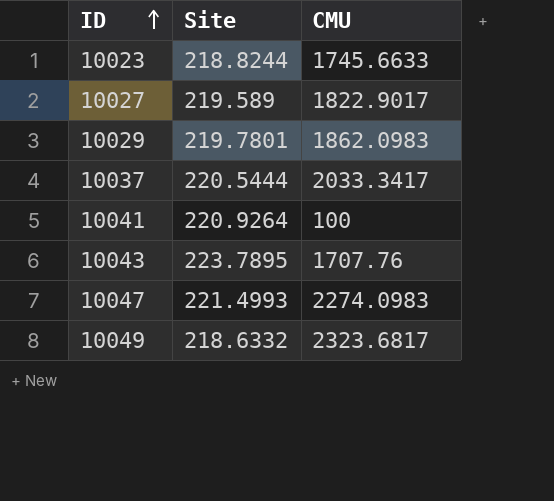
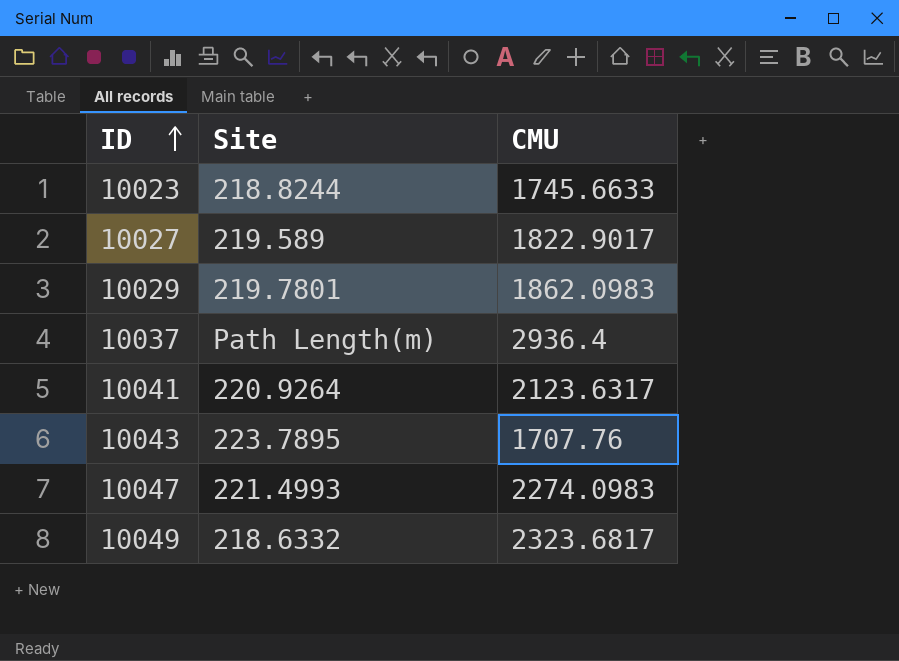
10037 | Site: 220.5444 -> Path Length(m)
10037 | CMU: 2033.3417 -> 2936.4
10041 | CMU: 100 -> 2123.6317

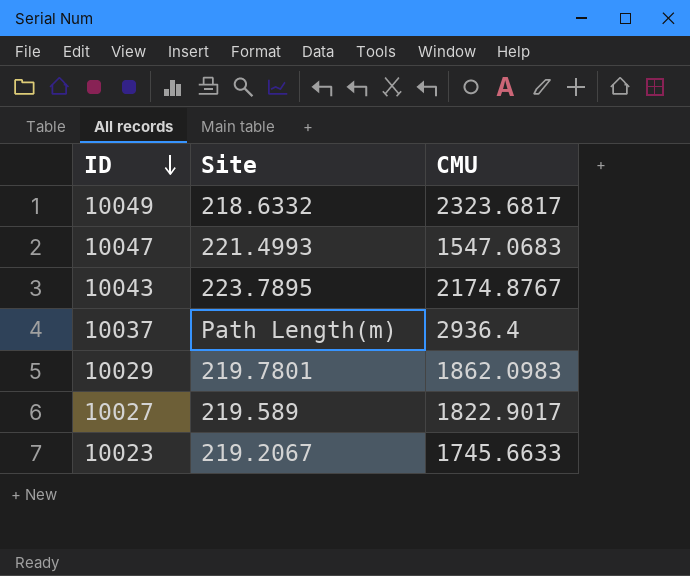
row order: ID ascending -> ID descending
row 10041: 220.9264 | 2123.6317 -> none
10047 | CMU: 2274.0983 -> 1547.0683
10043 | CMU: 1707.76 -> 2174.8767
10023 | Site: 218.8244 -> 219.2067

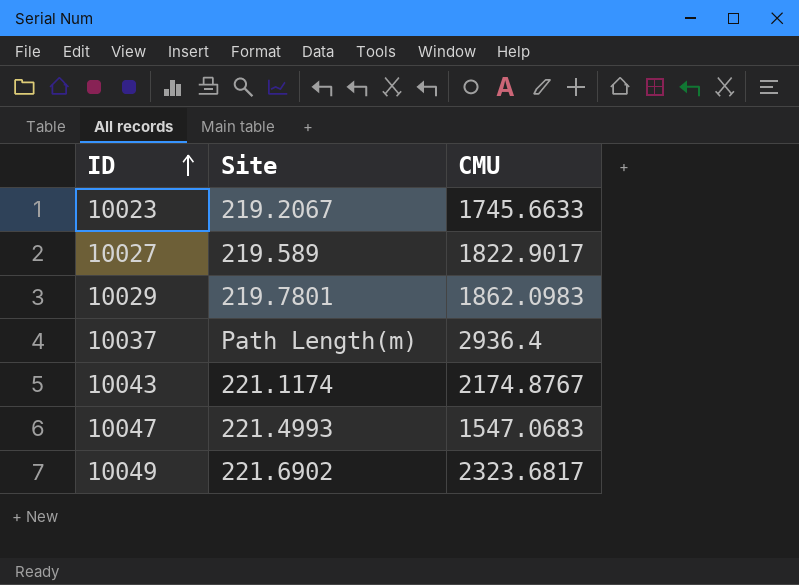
row order: ID descending -> ID ascending
10043 | Site: 223.7895 -> 221.1174
10049 | Site: 218.6332 -> 221.6902

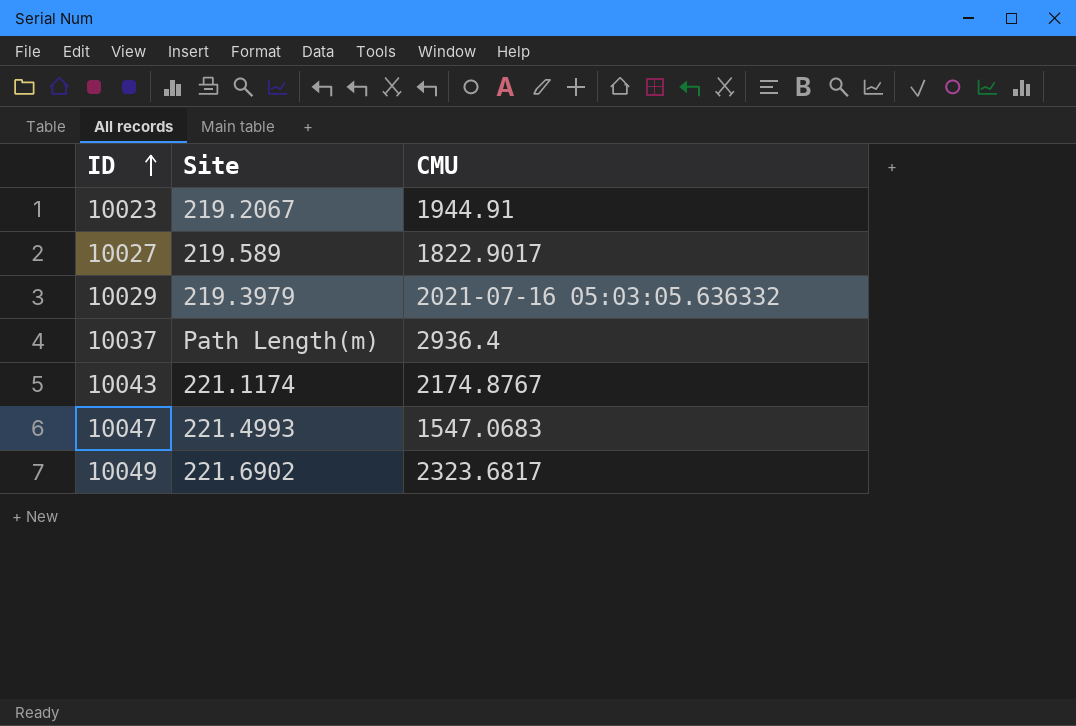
10023 | CMU: 1745.6633 -> 1944.91
10029 | Site: 219.7801 -> 219.3979
10029 | CMU: 1862.0983 -> 2021-07-16 05:03:05.636332

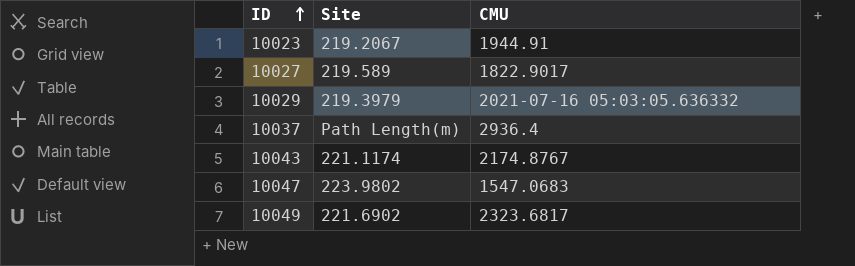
10047 | Site: 221.4993 -> 223.9802

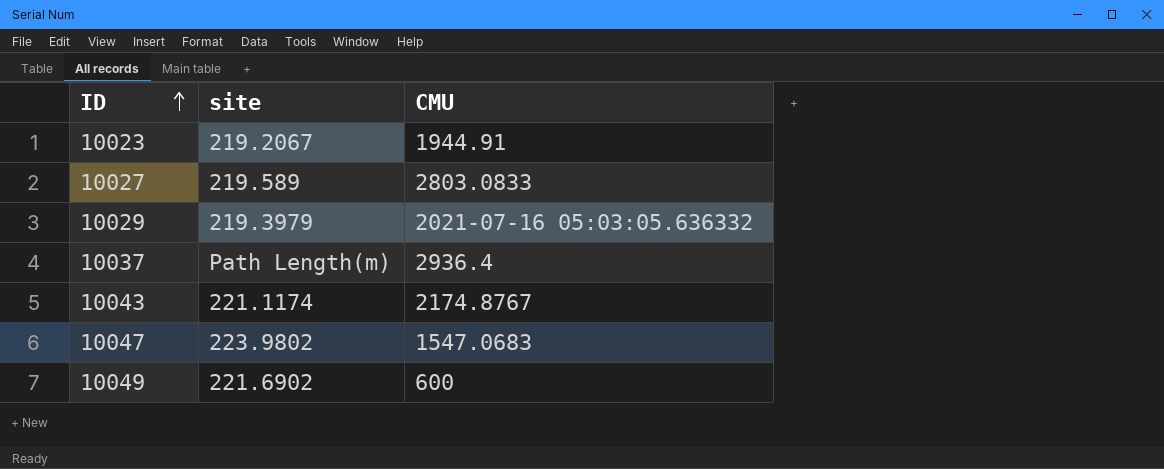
column name: Site -> site
10027 | CMU: 1822.9017 -> 2803.0833
10049 | CMU: 2323.6817 -> 600

